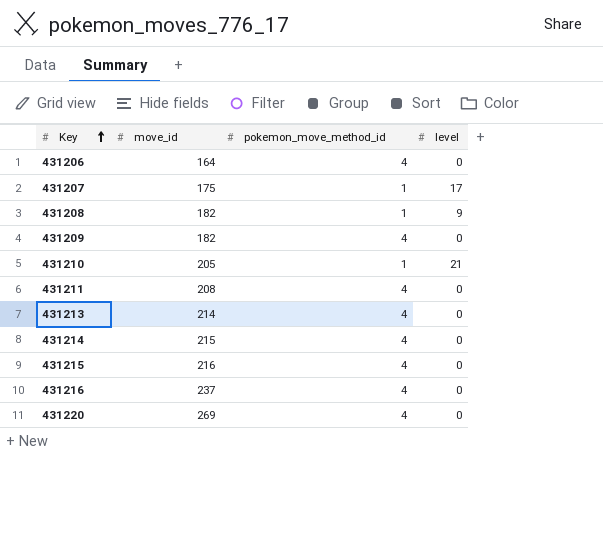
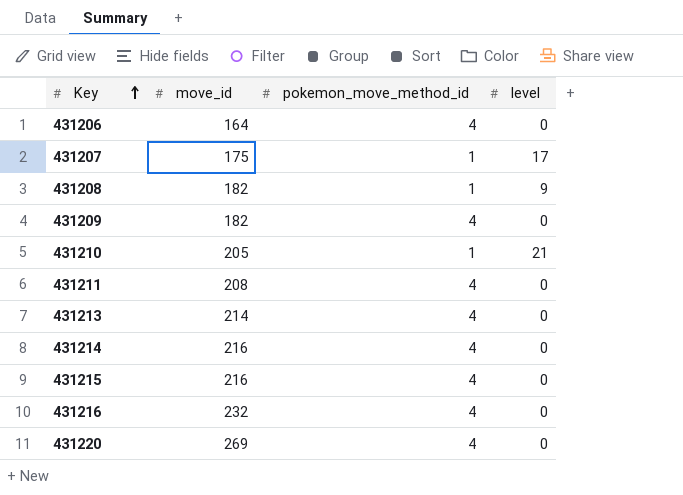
431214 | move_id: 215 -> 216
431216 | move_id: 237 -> 232

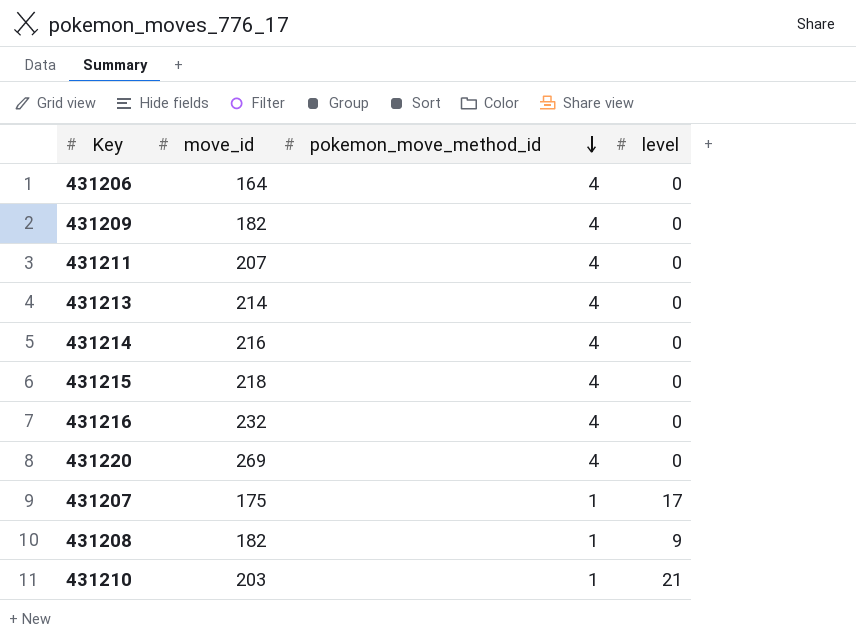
row order: Key ascending -> pokemon_move_method_id descending
431211 | move_id: 208 -> 207
431215 | move_id: 216 -> 218
431210 | move_id: 205 -> 203

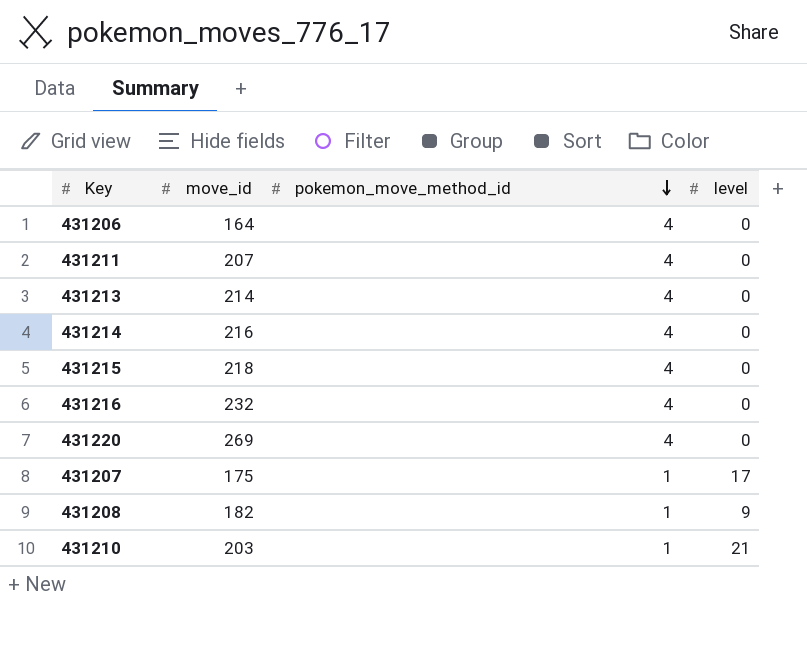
row 431209: 182 | 4 | 0 -> none

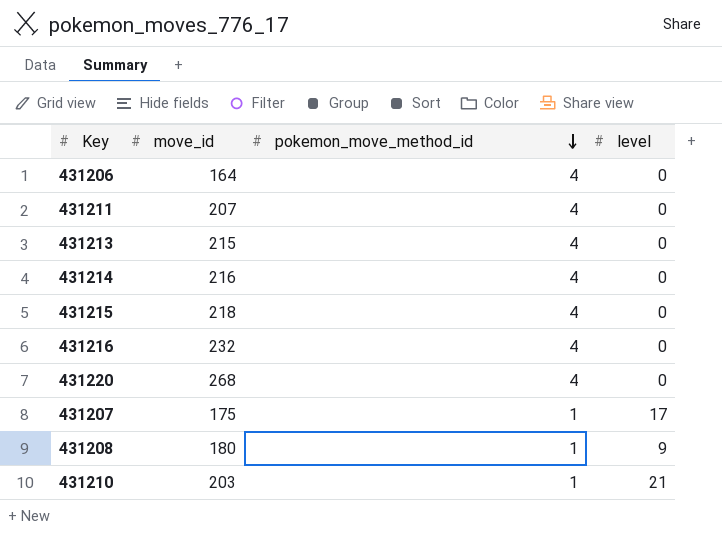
431213 | move_id: 214 -> 215
431220 | move_id: 269 -> 268
431208 | move_id: 182 -> 180

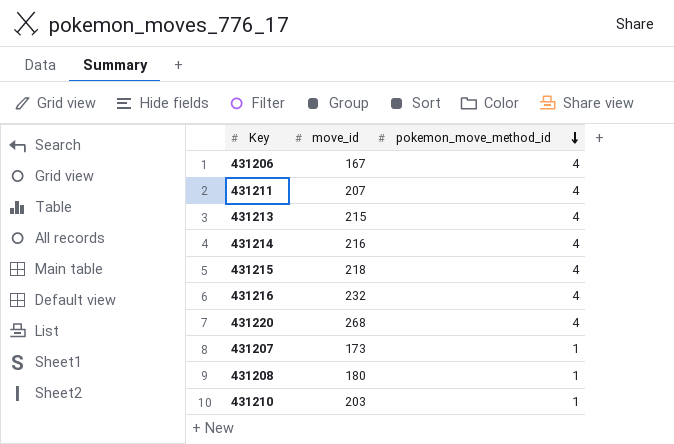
column level | position: 4 -> none
431206 | move_id: 164 -> 167
431207 | move_id: 175 -> 173

